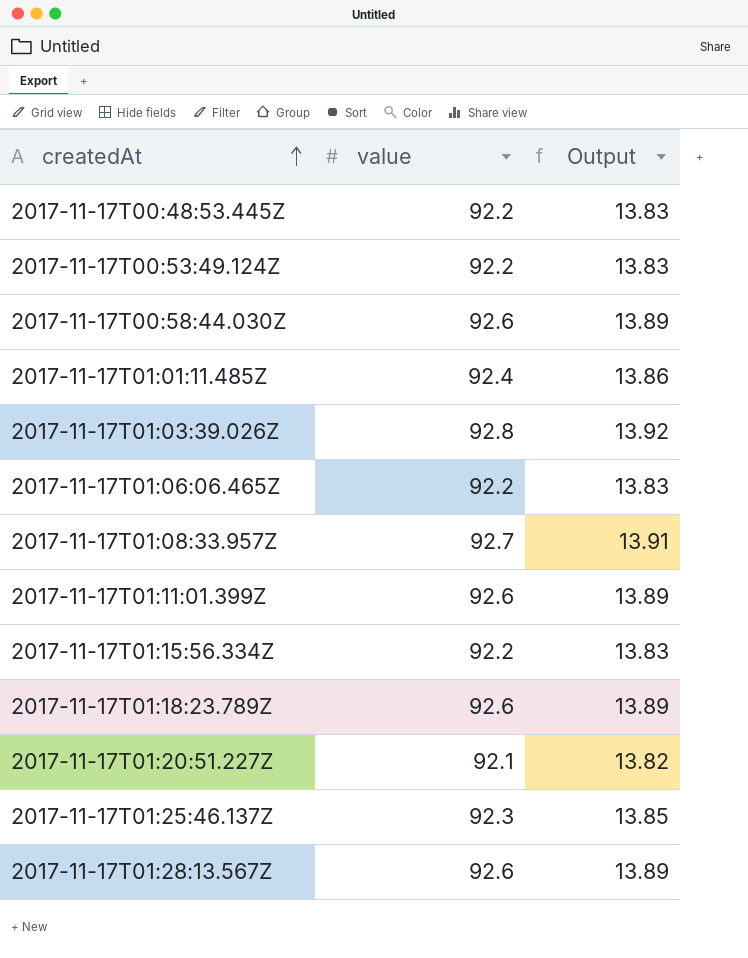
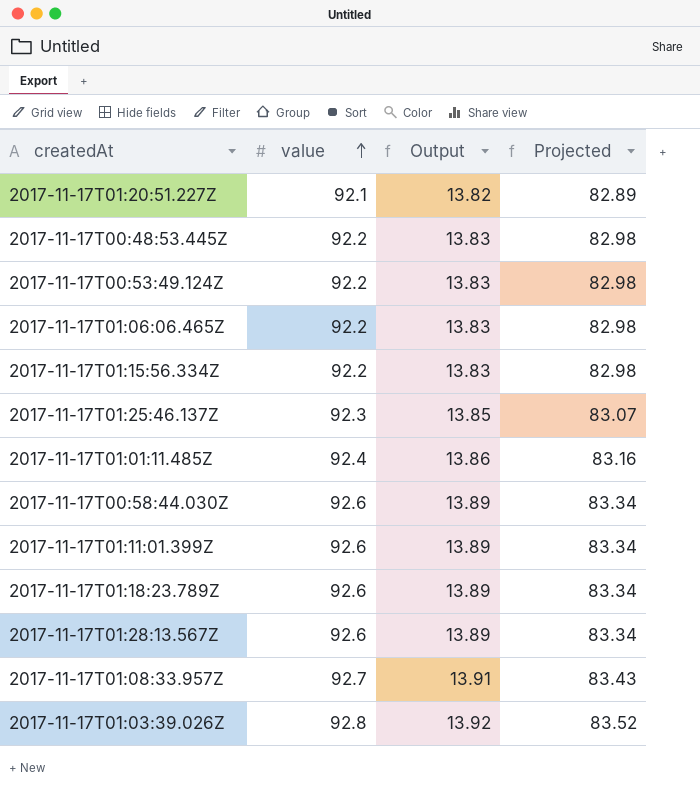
row order: createdAt ascending -> value ascending
column Projected | formula: none -> [value] * 0.9

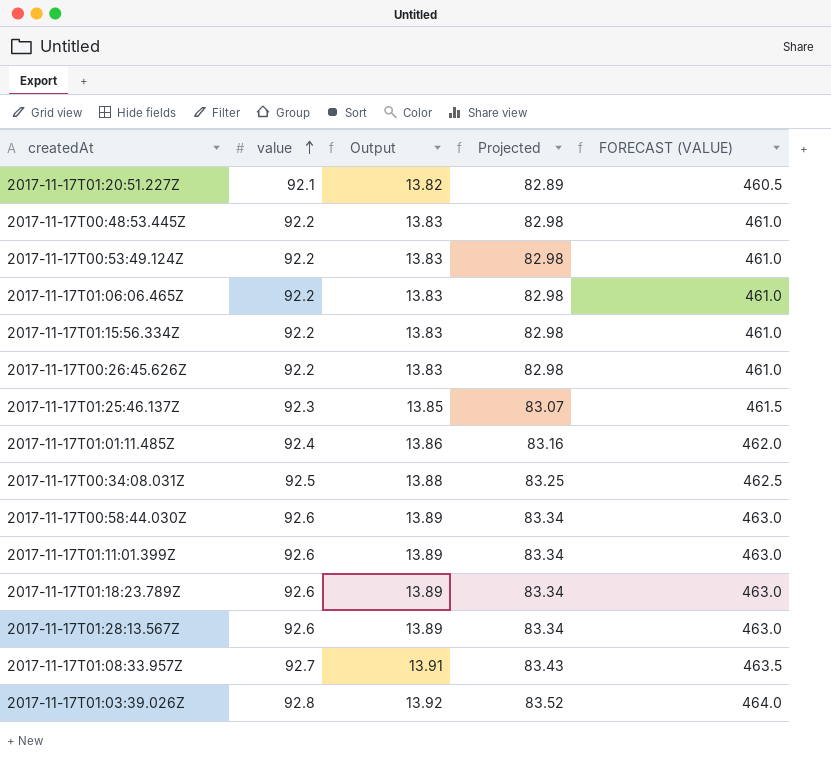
column FORECAST (VALUE) | formula: none -> [value] * 5
row 2017-11-17T00:26:45.626Z: none -> 92.2 | 13.83 | 82.98 | 461.0
row 2017-11-17T00:34:08.031Z: none -> 92.5 | 13.88 | 83.25 | 462.5

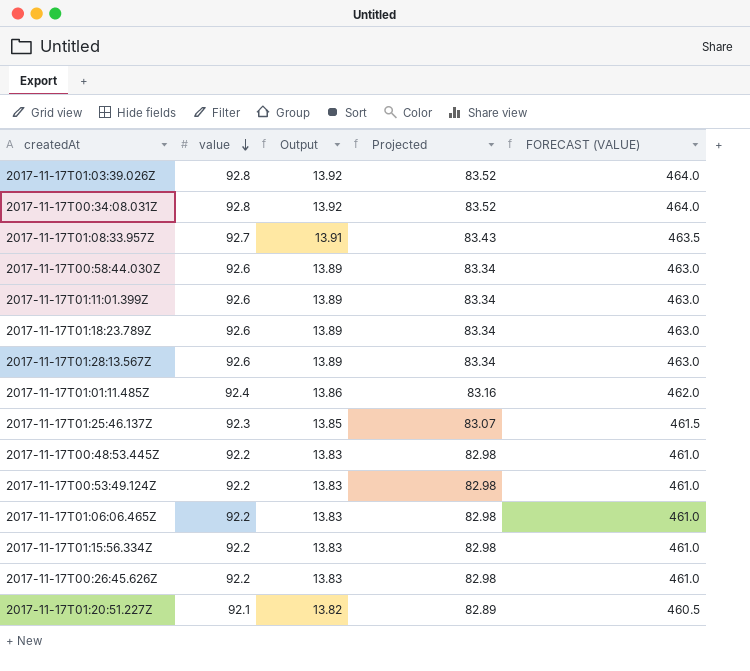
row order: value ascending -> value descending
2017-11-17T00:34:08.031Z | value: 92.5 -> 92.8
2017-11-17T00:34:08.031Z | Output: 13.88 -> 13.92
2017-11-17T00:34:08.031Z | Projected: 83.25 -> 83.52
2017-11-17T00:34:08.031Z | FORECAST (VALUE): 462.5 -> 464.0

